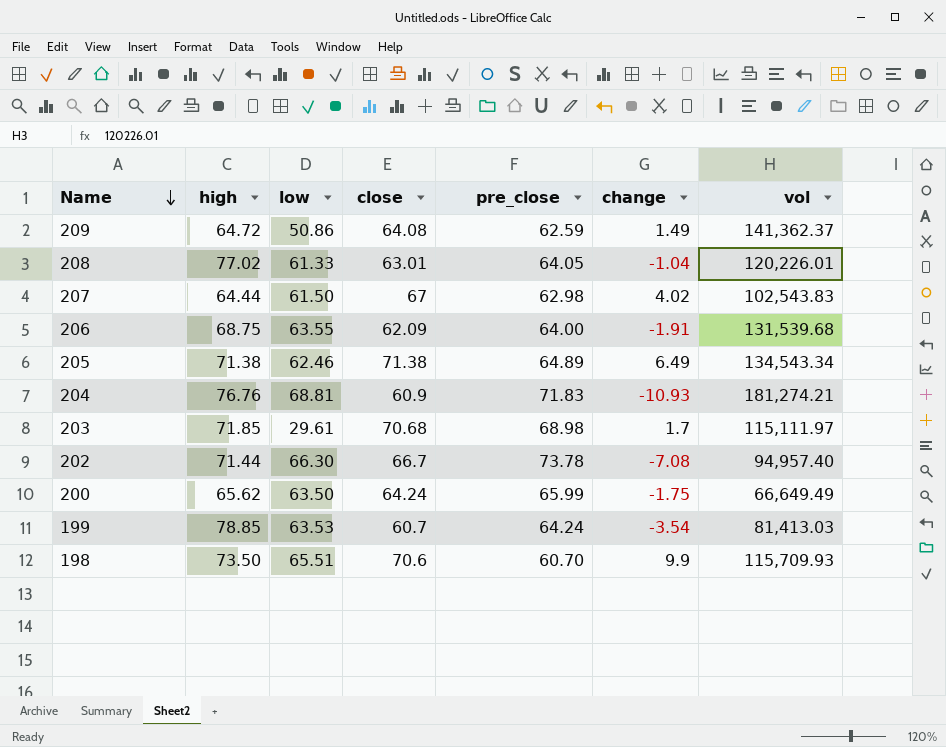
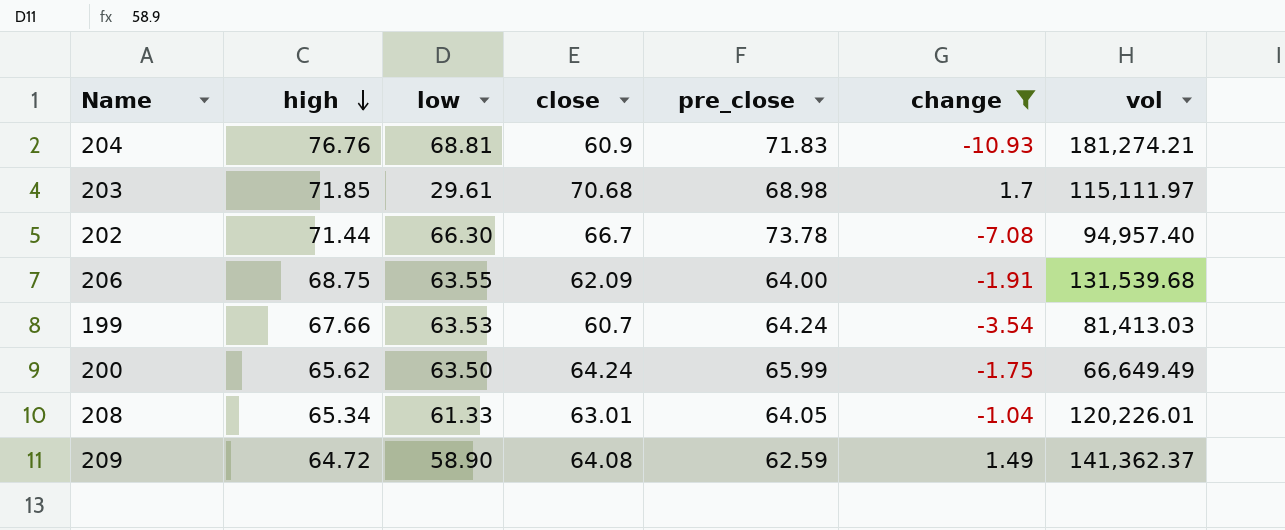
filter: none -> change <= 1.7
row order: Name descending -> high descending
199 | high: 78.85 -> 67.66
208 | high: 77.02 -> 65.34
209 | low: 50.86 -> 58.90

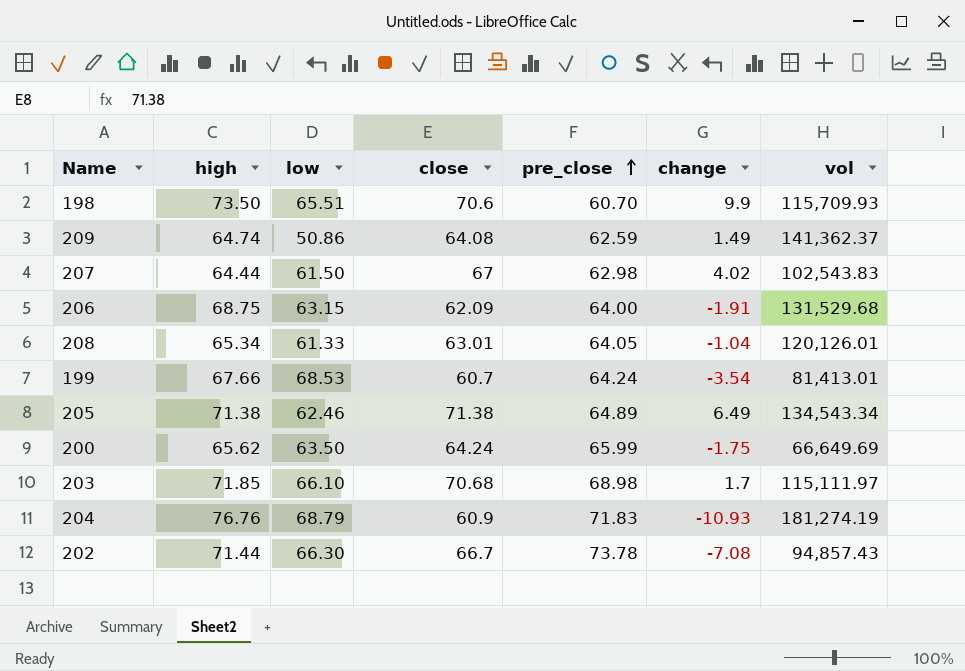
filter: change <= 1.7 -> none
row order: high descending -> pre_close ascending
209 | high: 64.72 -> 64.74
209 | low: 58.90 -> 50.86
206 | low: 63.55 -> 63.15
206 | vol: 131,539.68 -> 131,529.68
208 | vol: 120,226.01 -> 120,126.01
199 | low: 63.53 -> 68.53
199 | vol: 81,413.03 -> 81,413.01
200 | vol: 66,649.49 -> 66,649.69
203 | low: 29.61 -> 66.10
204 | low: 68.81 -> 68.79
204 | vol: 181,274.21 -> 181,274.19
202 | vol: 94,957.40 -> 94,857.43

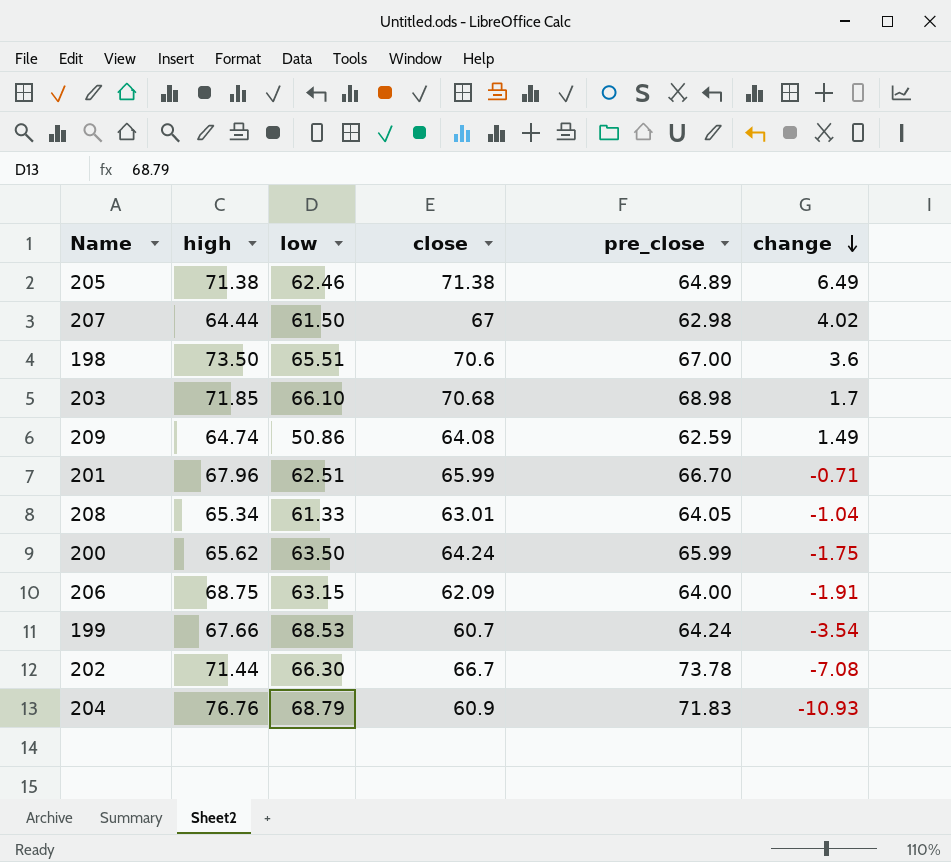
row order: pre_close ascending -> change descending
column vol | position: 7 -> none
198 | pre_close: 60.70 -> 67.00
198 | change: 9.9 -> 3.6
row 201: none -> 67.96 | 62.51 | 65.99 | 66.70 | -0.71

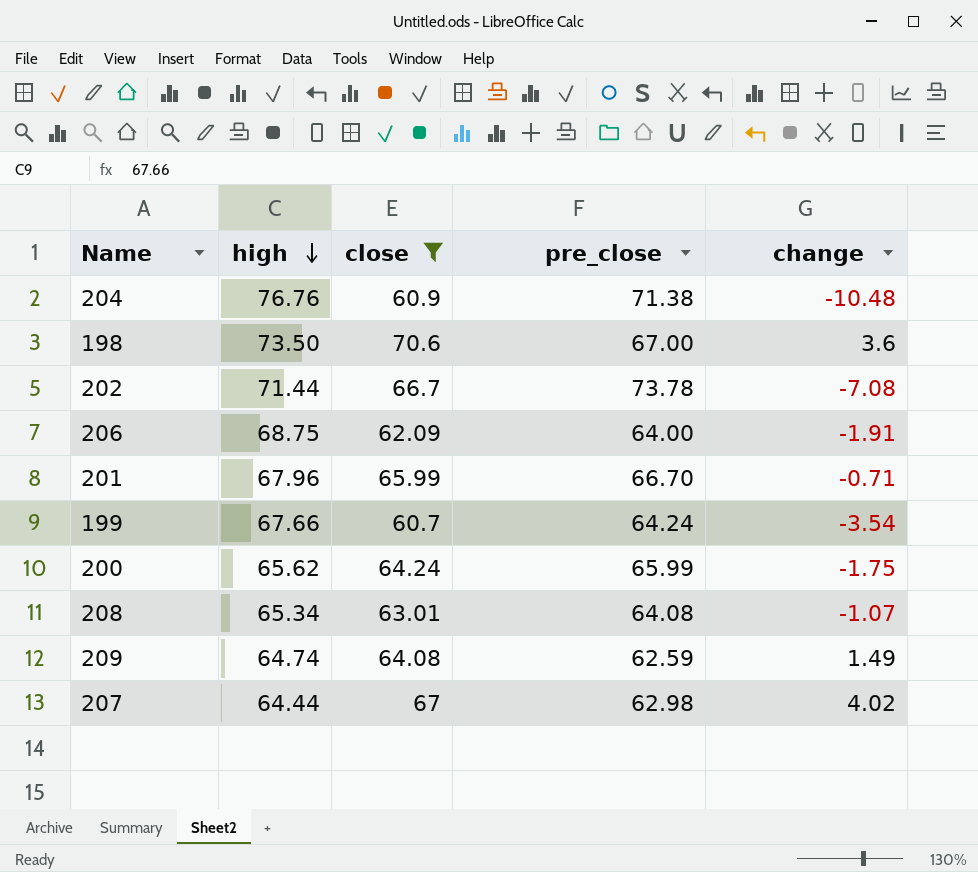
filter: none -> close <= 70.6
row order: change descending -> high descending
column low | position: 3 -> none
204 | pre_close: 71.83 -> 71.38
204 | change: -10.93 -> -10.48
208 | pre_close: 64.05 -> 64.08
208 | change: -1.04 -> -1.07

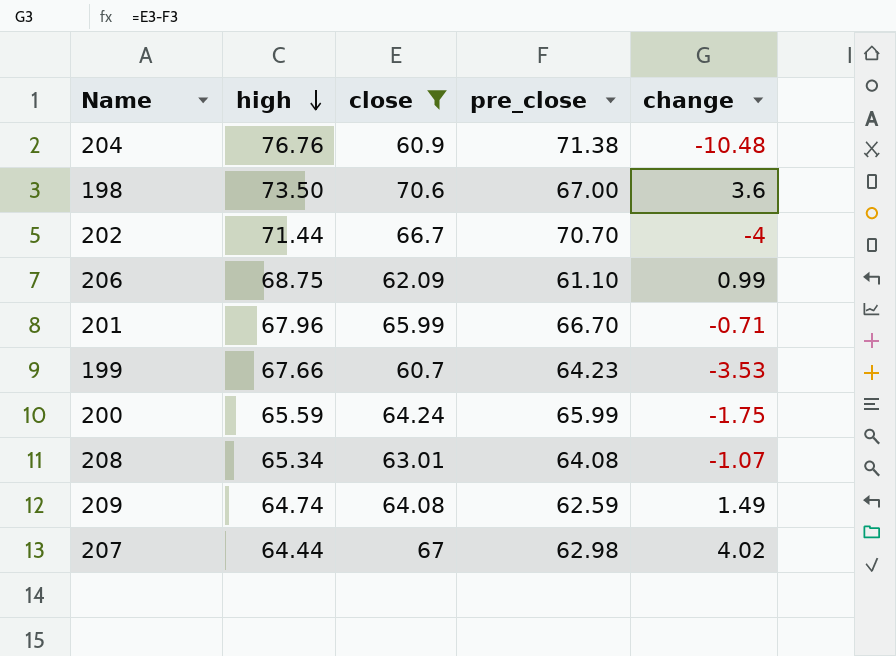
202 | pre_close: 73.78 -> 70.70
202 | change: -7.08 -> -4
206 | pre_close: 64.00 -> 61.10
206 | change: -1.91 -> 0.99
199 | pre_close: 64.24 -> 64.23
199 | change: -3.54 -> -3.53
200 | high: 65.62 -> 65.59

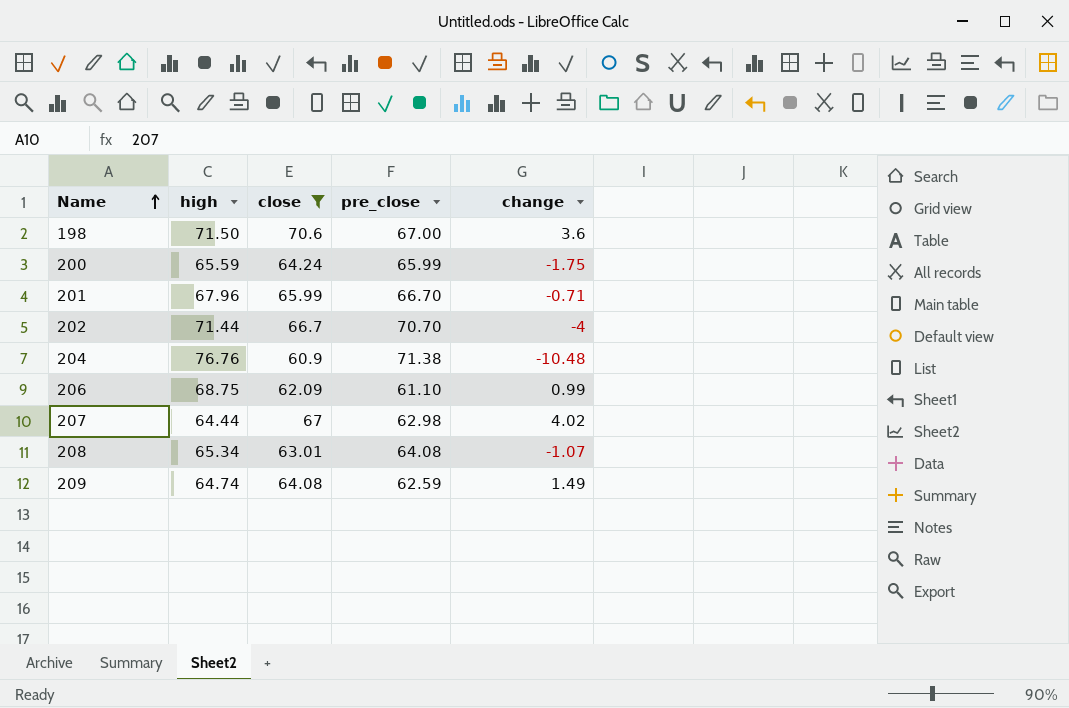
row order: high descending -> Name ascending
row 199: 67.66 | 60.7 | 64.23 | -3.53 -> none
198 | high: 73.50 -> 71.50

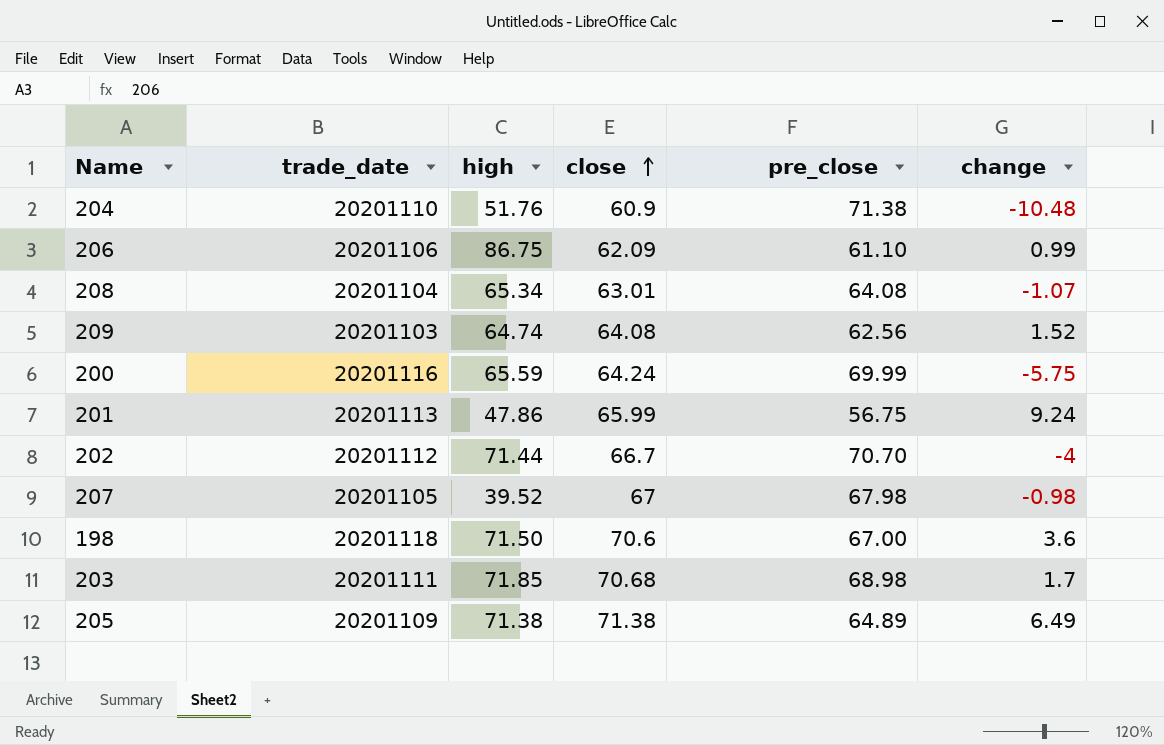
filter: close <= 70.6 -> none
row order: Name ascending -> close ascending
column trade_date | position: none -> 2
204 | high: 76.76 -> 51.76
206 | high: 68.75 -> 86.75
209 | pre_close: 62.59 -> 62.56
209 | change: 1.49 -> 1.52
200 | pre_close: 65.99 -> 69.99
200 | change: -1.75 -> -5.75
201 | high: 67.96 -> 47.86
201 | pre_close: 66.70 -> 56.75
201 | change: -0.71 -> 9.24
207 | high: 64.44 -> 39.52
207 | pre_close: 62.98 -> 67.98
207 | change: 4.02 -> -0.98

